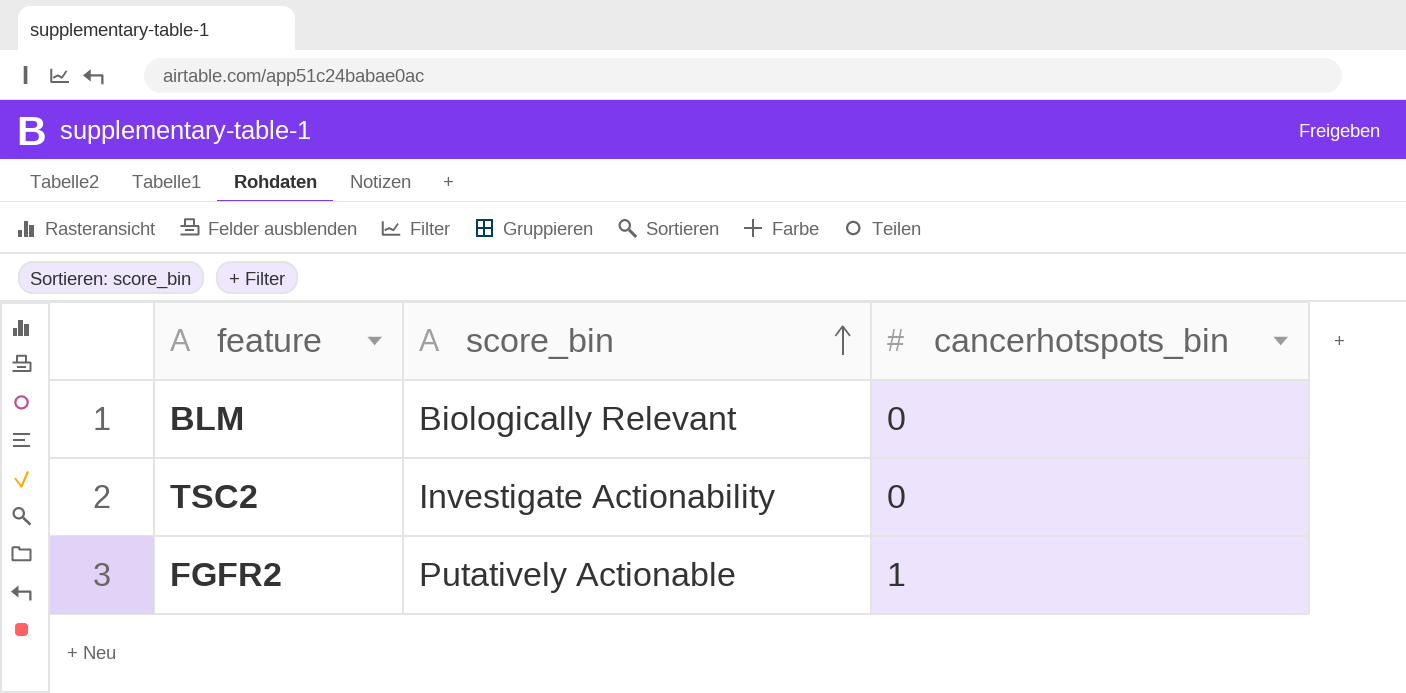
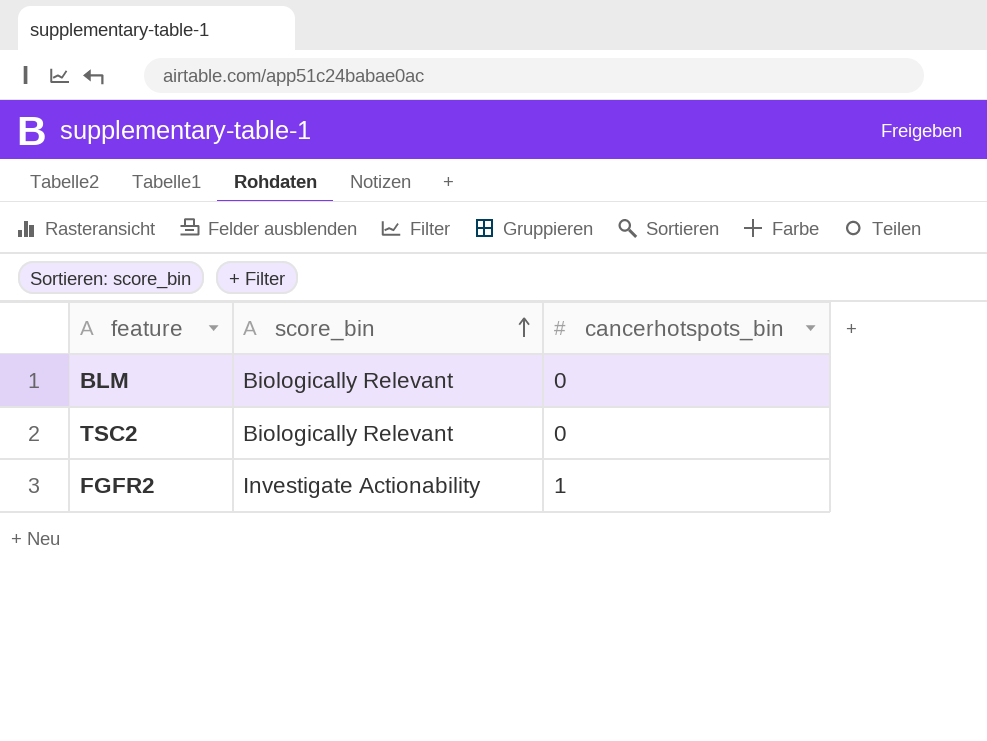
TSC2 | score_bin: Investigate Actionability -> Biologically Relevant
FGFR2 | score_bin: Putatively Actionable -> Investigate Actionability

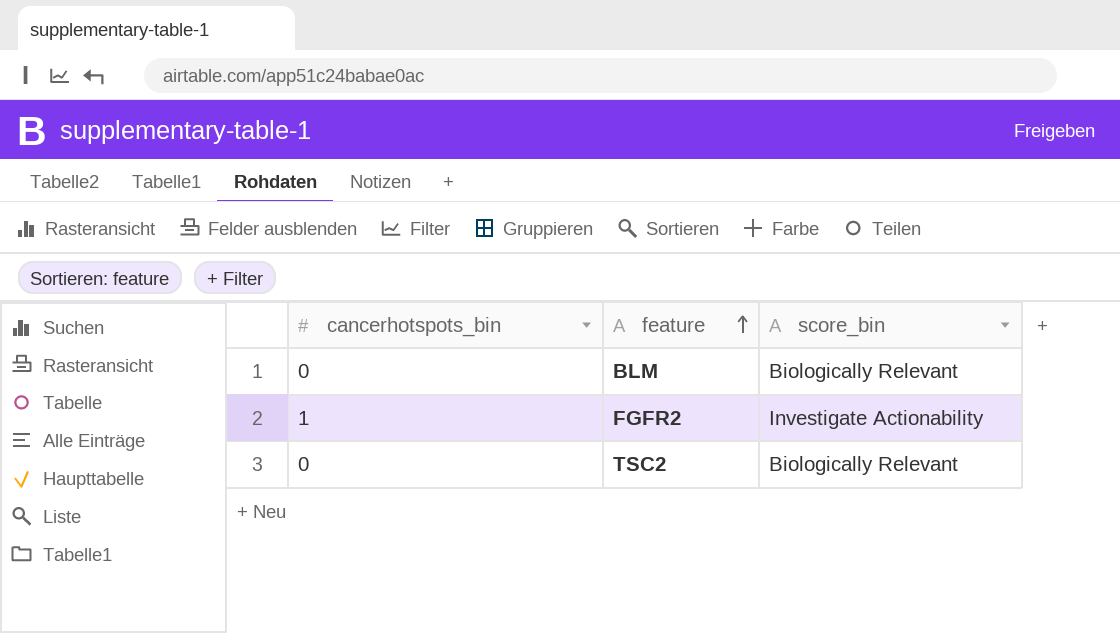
row order: score_bin ascending -> feature ascending
column cancerhotspots_bin | position: 3 -> 1

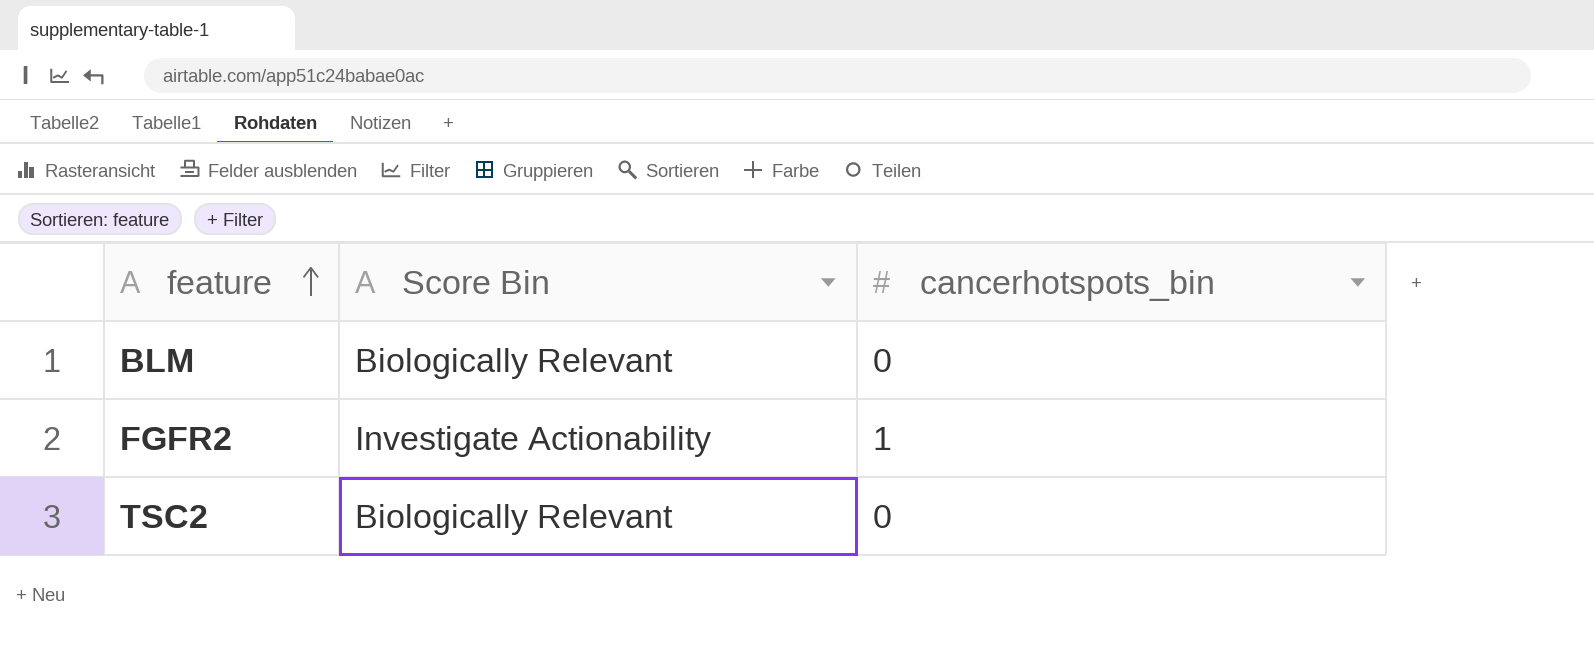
column name: score_bin -> Score Bin
column cancerhotspots_bin | position: 1 -> 3

